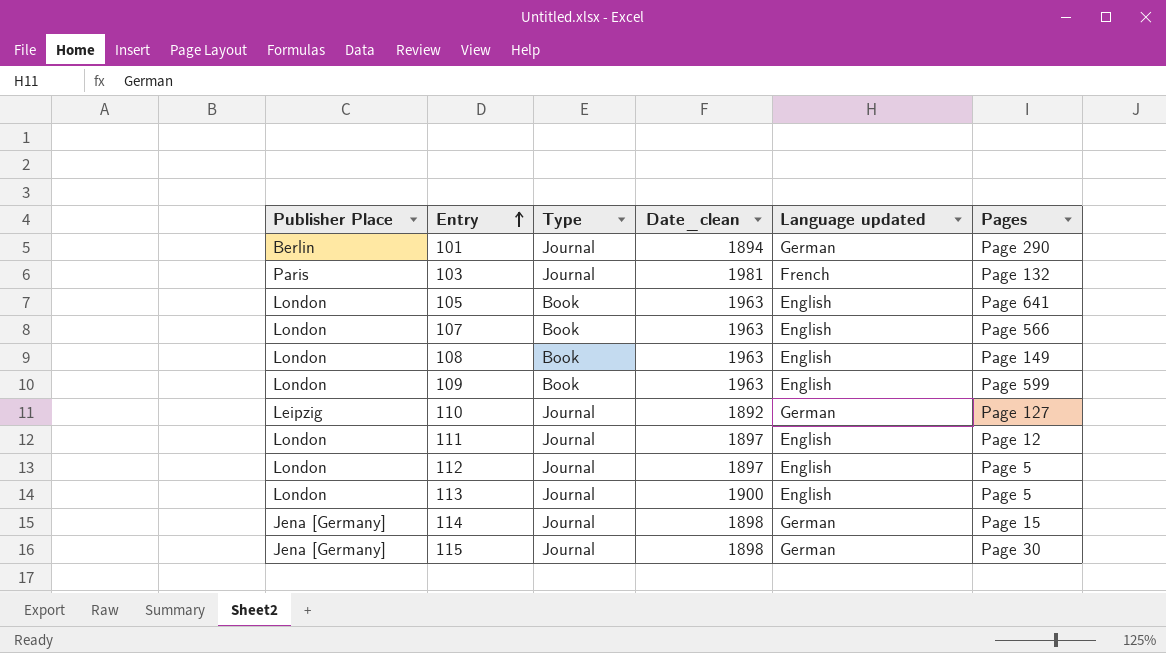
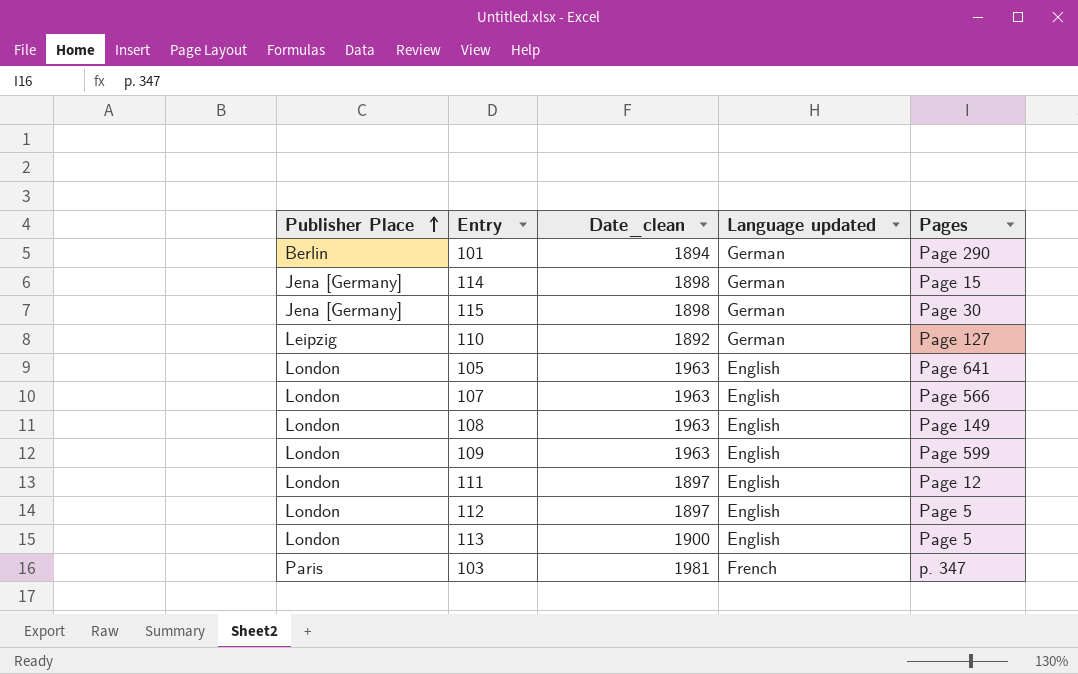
row order: Entry ascending -> Publisher Place ascending
column Type | position: 3 -> none
103 | Pages: Page 132 -> p. 347

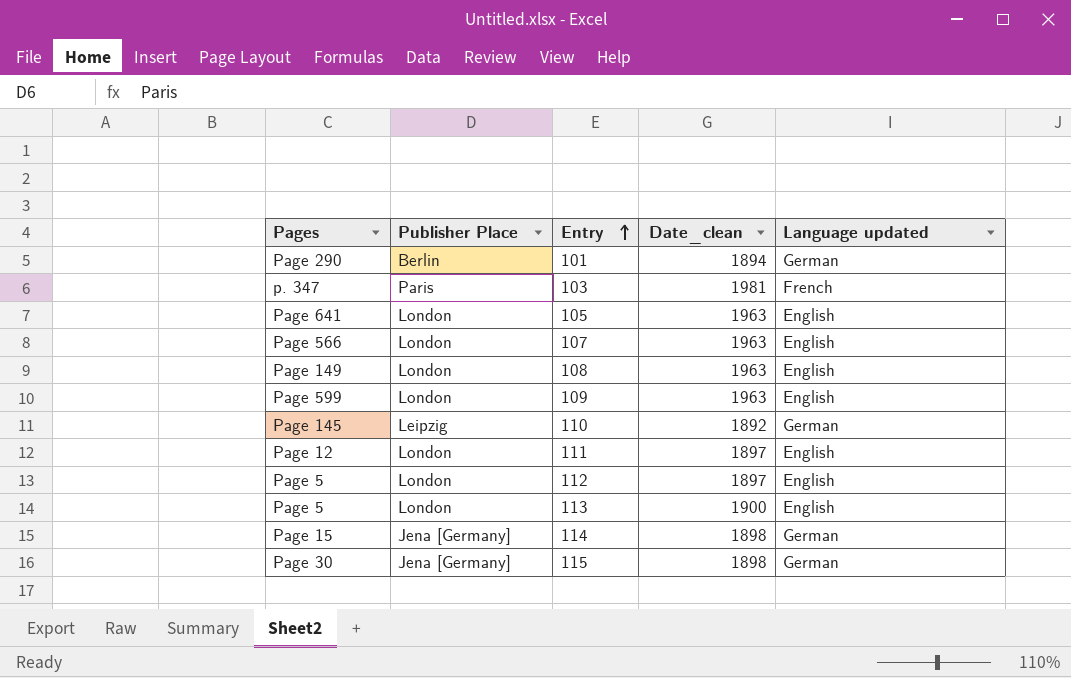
row order: Publisher Place ascending -> Entry ascending
column Pages | position: 5 -> 1
110 | Pages: Page 127 -> Page 145

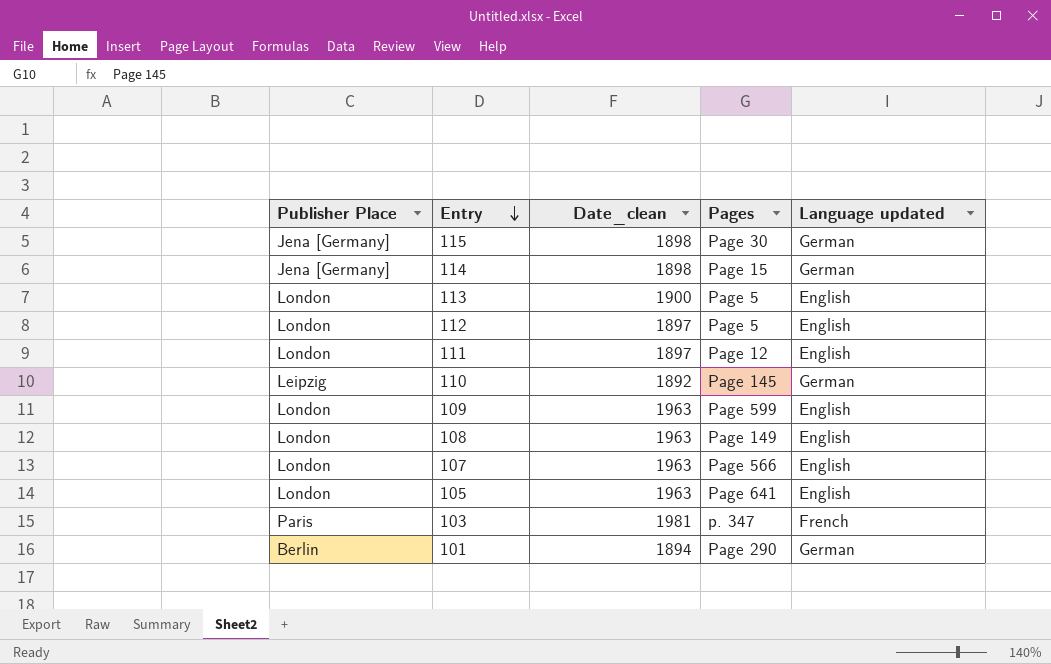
row order: Entry ascending -> Entry descending
column Pages | position: 1 -> 4

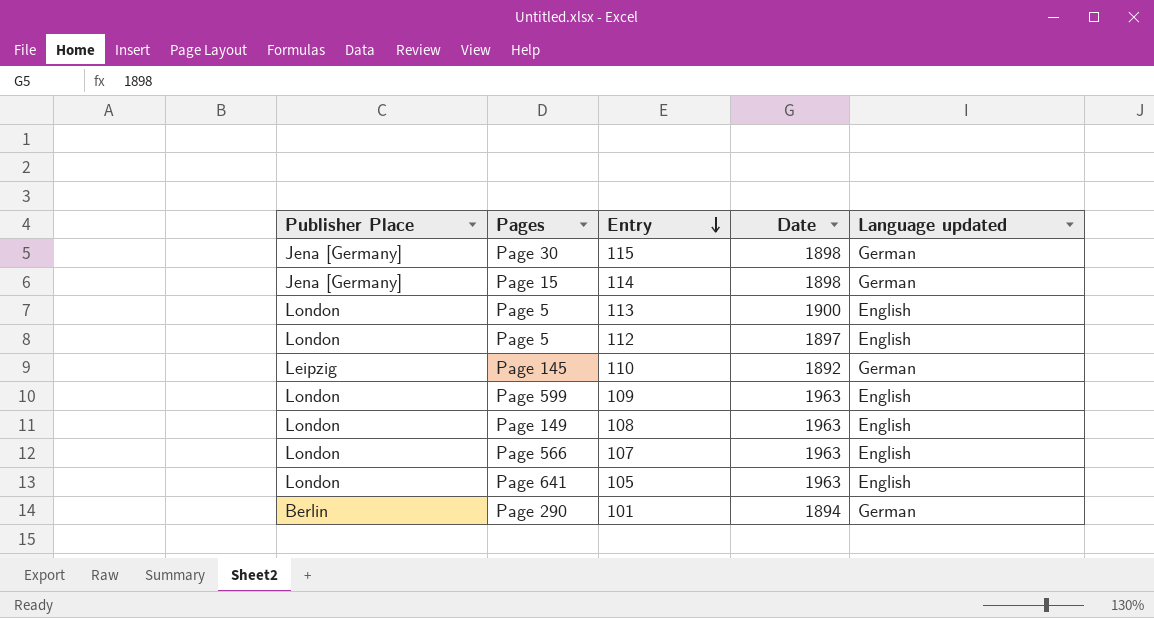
column Pages | position: 4 -> 2
column name: Date_clean -> Date
row 111: London | 1897 | Page 12 | English -> none
row 103: Paris | 1981 | p. 347 | French -> none

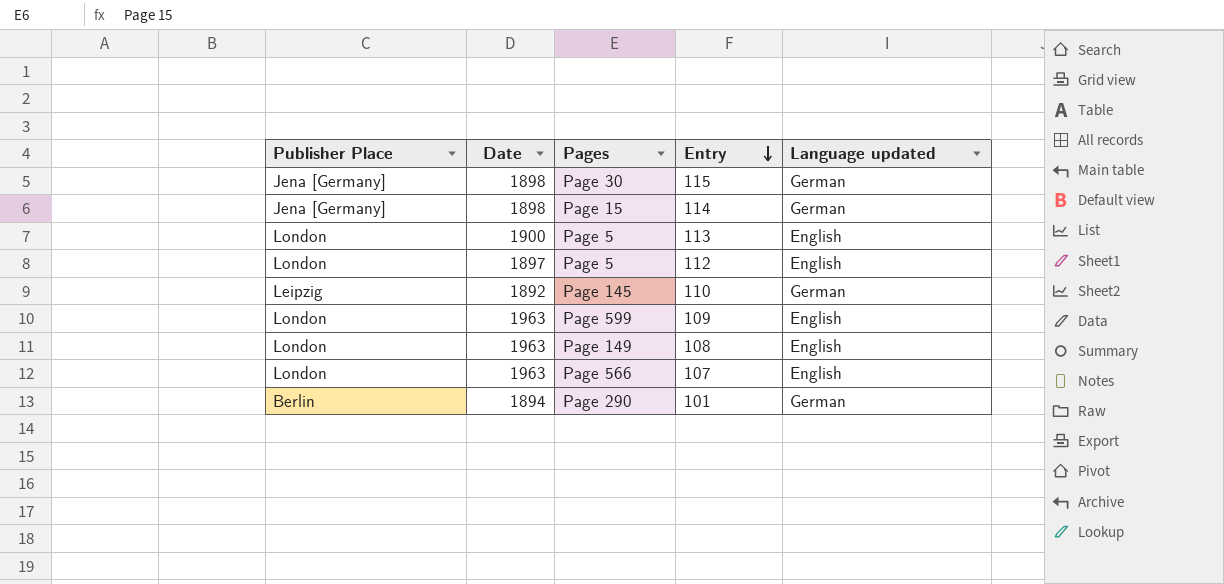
column Date | position: 4 -> 2
row 105: London | Page 641 | 1963 | English -> none

